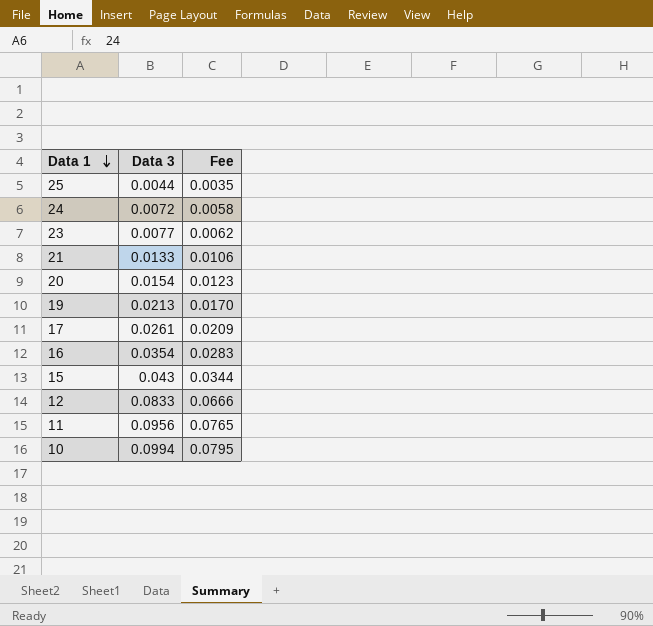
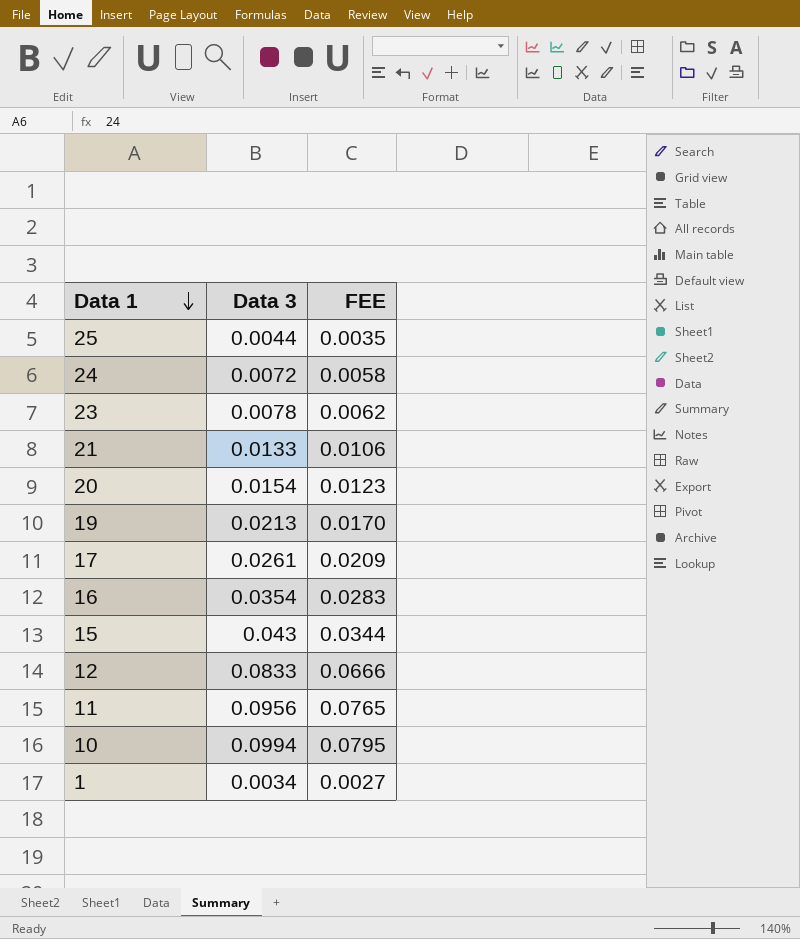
column name: Fee -> FEE
23 | Data 3: 0.0077 -> 0.0078
row 1: none -> 0.0034 | 0.0027

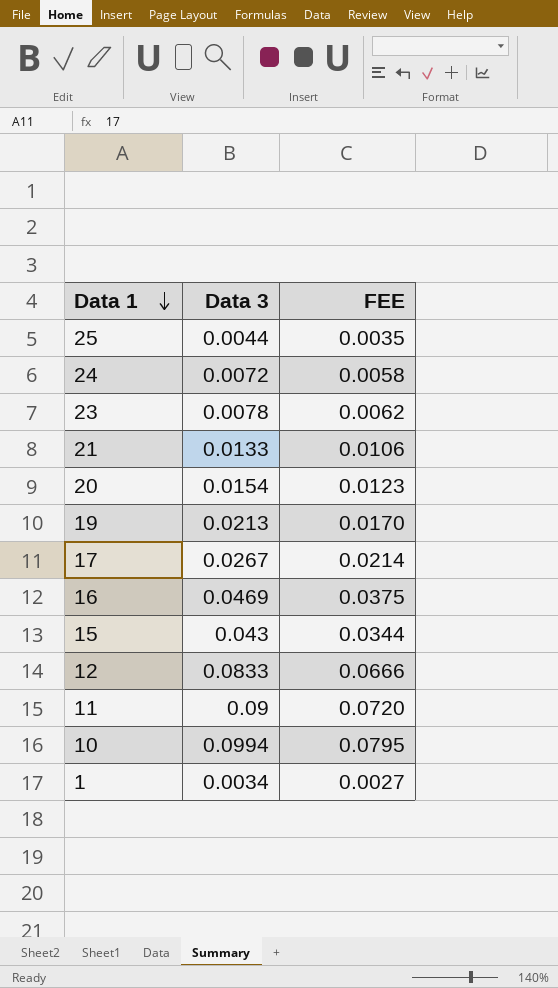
17 | Data 3: 0.0261 -> 0.0267
17 | FEE: 0.0209 -> 0.0214
16 | Data 3: 0.0354 -> 0.0469
16 | FEE: 0.0283 -> 0.0375
11 | Data 3: 0.0956 -> 0.09
11 | FEE: 0.0765 -> 0.0720

